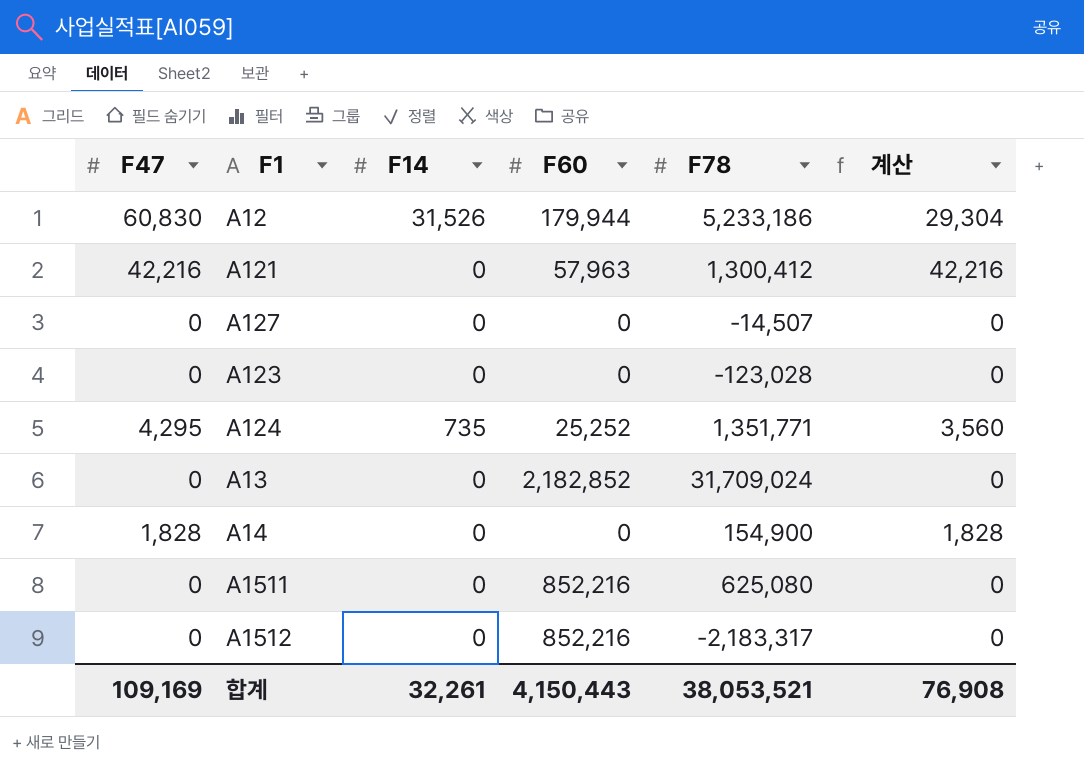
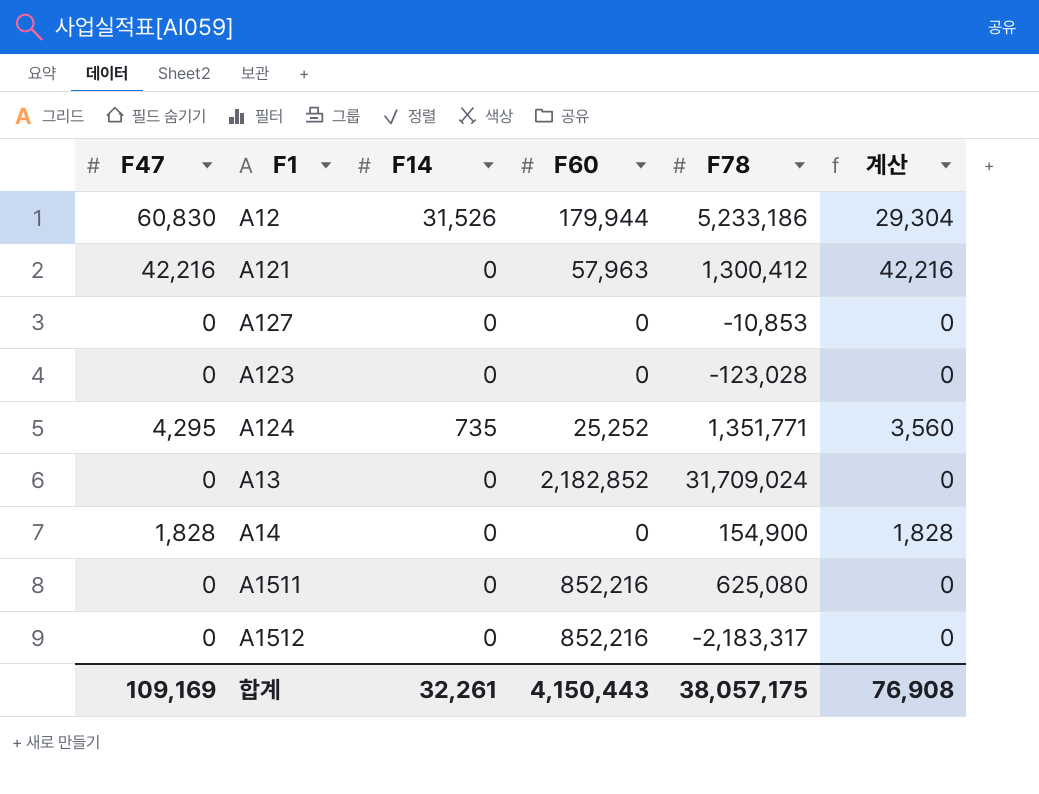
A127 | F78: -14,507 -> -10,853
합계 | F78: 38,053,521 -> 38,057,175

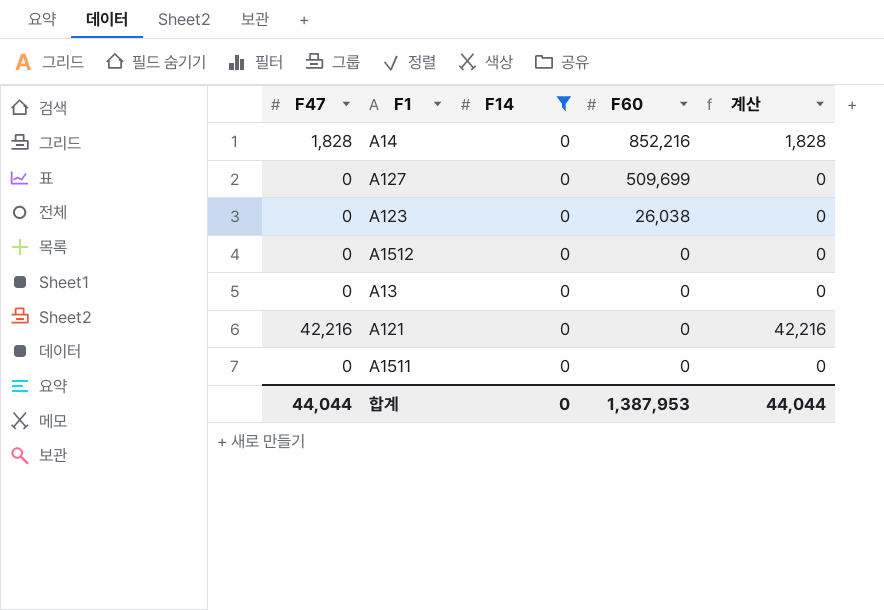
filter: none -> F14 = 0
row order: none -> F60 descending
column F78 | position: 5 -> none
A14 | F60: 0 -> 852,216
A127 | F60: 0 -> 509,699
A123 | F60: 0 -> 26,038
A1512 | F60: 852,216 -> 0
A13 | F60: 2,182,852 -> 0
A121 | F60: 57,963 -> 0
A1511 | F60: 852,216 -> 0
합계 | F47: 109,169 -> 44,044
합계 | F14: 32,261 -> 0
합계 | F60: 4,150,443 -> 1,387,953
합계 | 계산: 76,908 -> 44,044

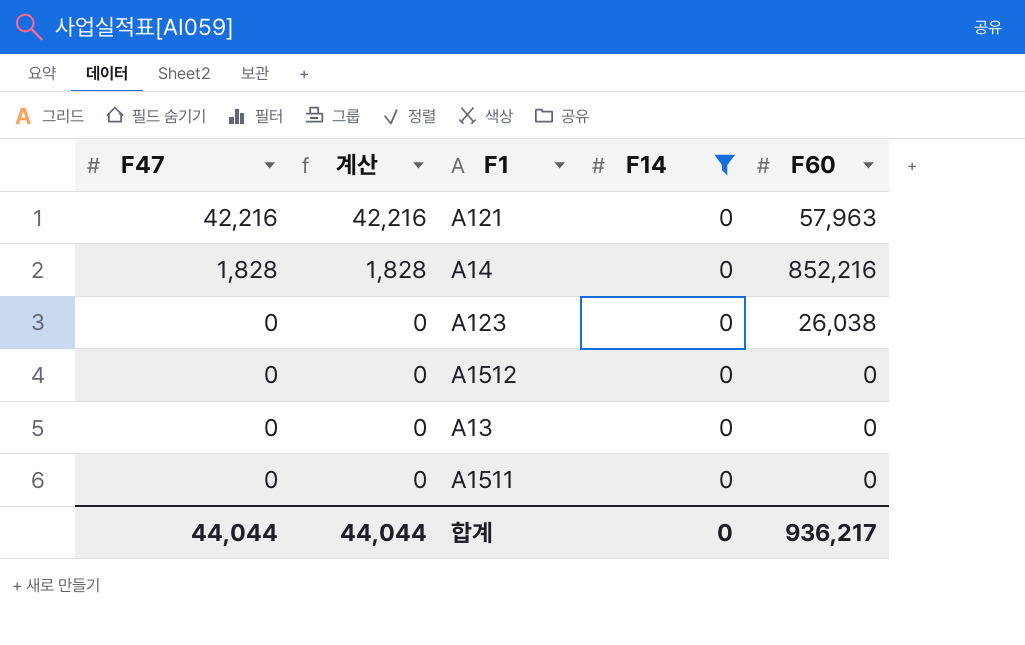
row order: F60 descending -> F47 descending
column 계산 | position: 5 -> 2
row A127: 0 | 0 | 509,699 | 0 -> none
A121 | F60: 0 -> 57,963
합계 | F60: 1,387,953 -> 936,217

